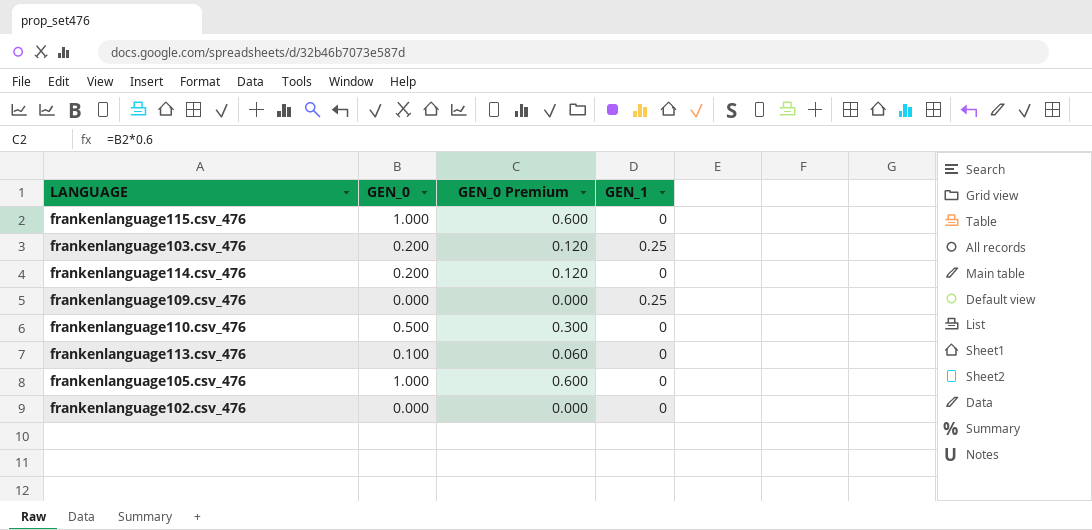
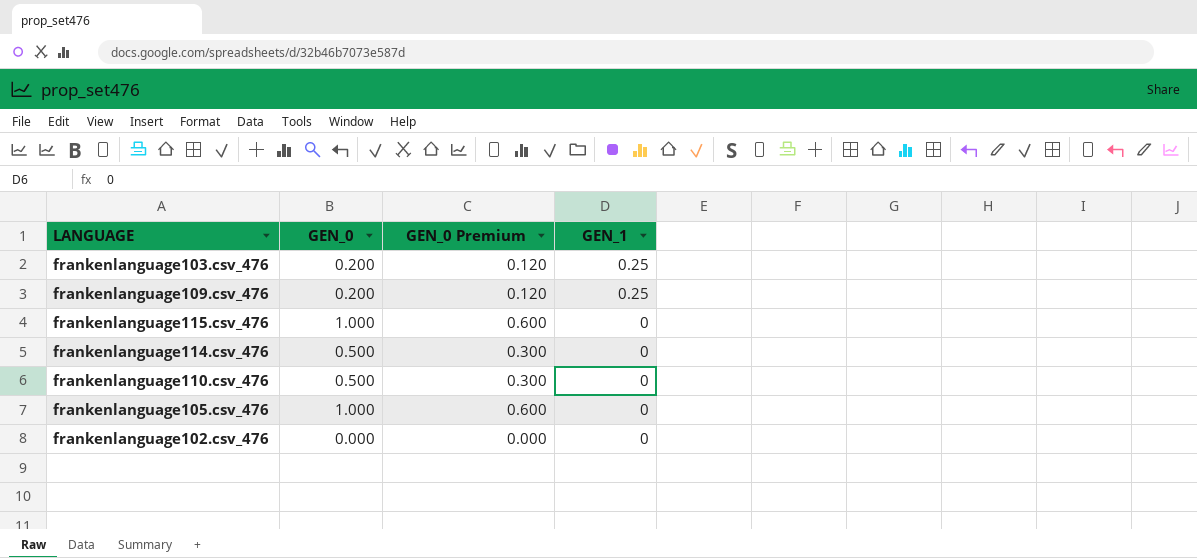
row order: none -> GEN_1 descending
row frankenlanguage113.csv_476: 0.100 | 0.060 | 0 -> none
frankenlanguage109.csv_476 | GEN_0: 0.000 -> 0.200
frankenlanguage109.csv_476 | GEN_0 Premium: 0.000 -> 0.120
frankenlanguage114.csv_476 | GEN_0: 0.200 -> 0.500
frankenlanguage114.csv_476 | GEN_0 Premium: 0.120 -> 0.300

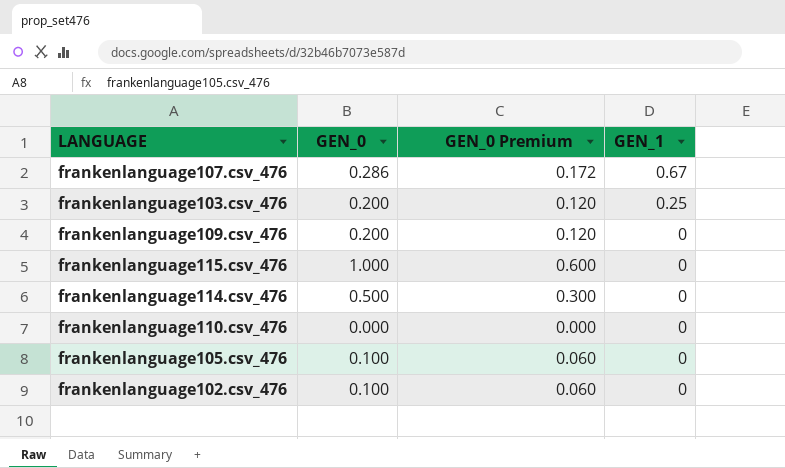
row frankenlanguage107.csv_476: none -> 0.286 | 0.172 | 0.67
frankenlanguage109.csv_476 | GEN_1: 0.25 -> 0
frankenlanguage110.csv_476 | GEN_0: 0.500 -> 0.000
frankenlanguage110.csv_476 | GEN_0 Premium: 0.300 -> 0.000
frankenlanguage105.csv_476 | GEN_0: 1.000 -> 0.100
frankenlanguage105.csv_476 | GEN_0 Premium: 0.600 -> 0.060
frankenlanguage102.csv_476 | GEN_0: 0.000 -> 0.100
frankenlanguage102.csv_476 | GEN_0 Premium: 0.000 -> 0.060

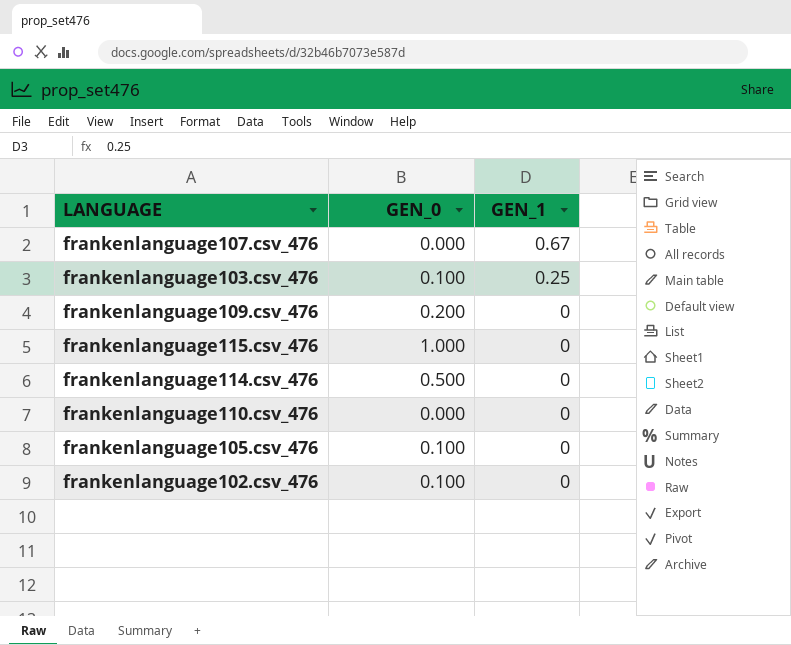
column GEN_0 Premium | formula: [GEN_0] * 0.6 -> none
frankenlanguage107.csv_476 | GEN_0: 0.286 -> 0.000
frankenlanguage103.csv_476 | GEN_0: 0.200 -> 0.100

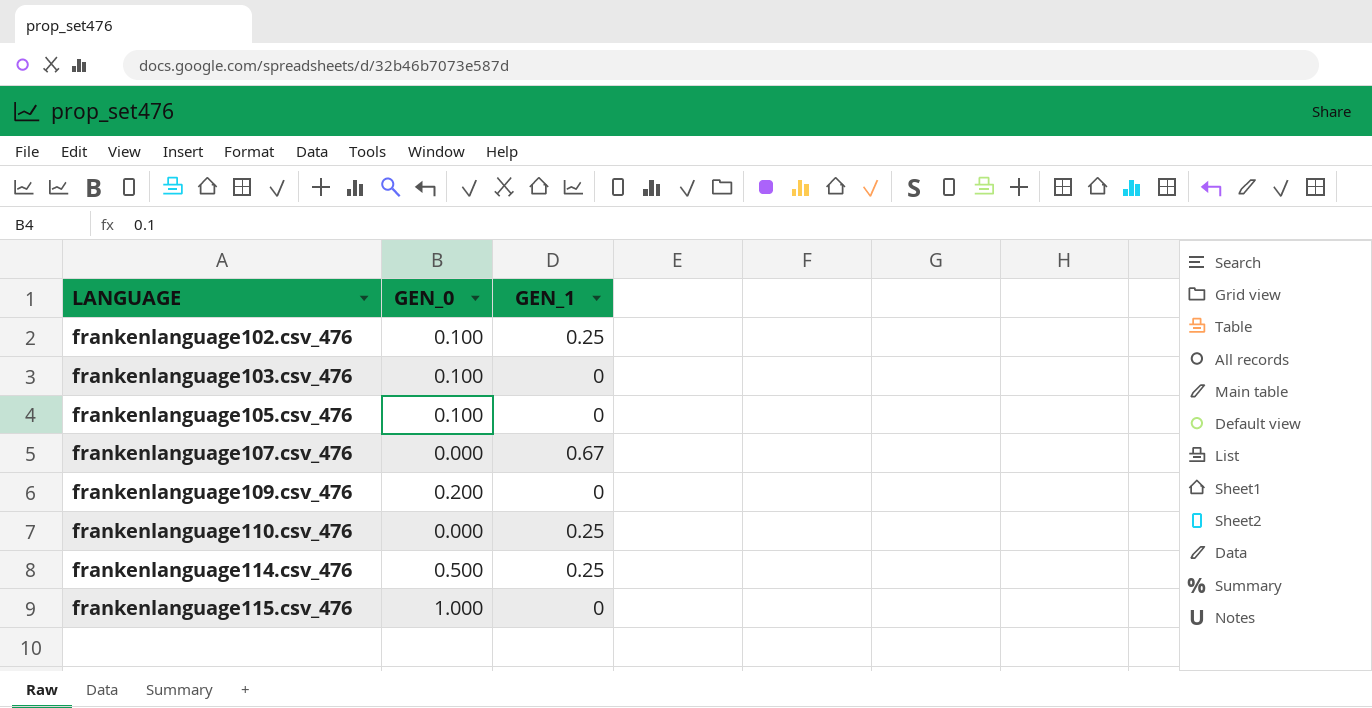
row order: GEN_1 descending -> LANGUAGE ascending
frankenlanguage102.csv_476 | GEN_1: 0 -> 0.25
frankenlanguage103.csv_476 | GEN_1: 0.25 -> 0
frankenlanguage110.csv_476 | GEN_1: 0 -> 0.25
frankenlanguage114.csv_476 | GEN_1: 0 -> 0.25

